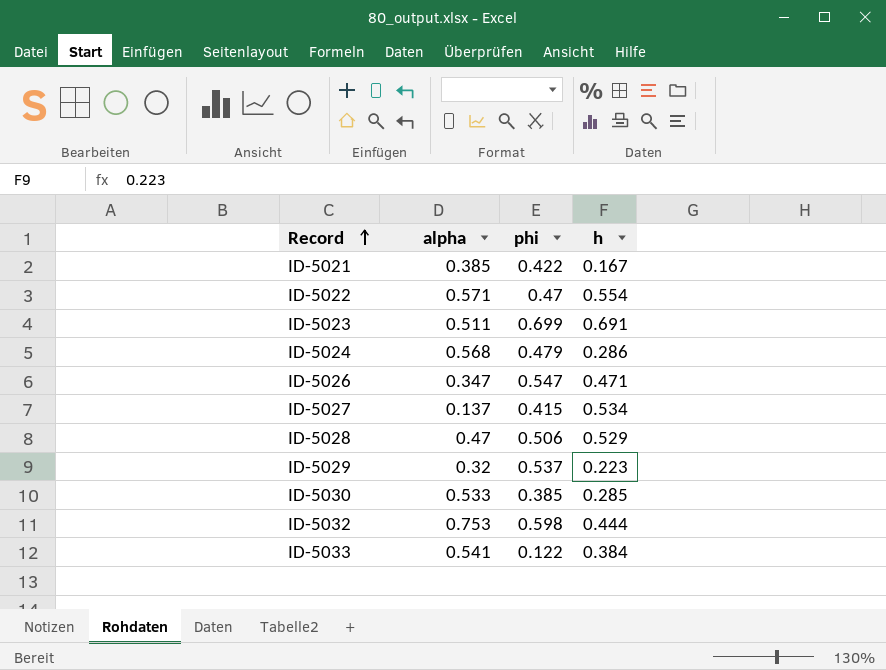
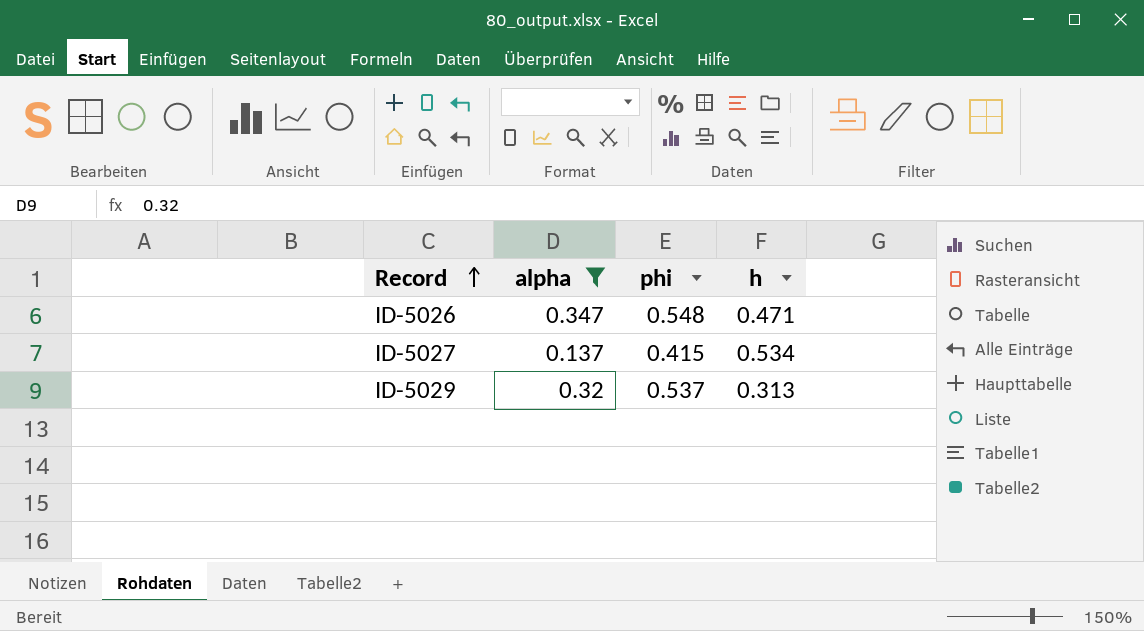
filter: none -> alpha <= 0.347
ID-5026 | phi: 0.547 -> 0.548
ID-5029 | h: 0.223 -> 0.313

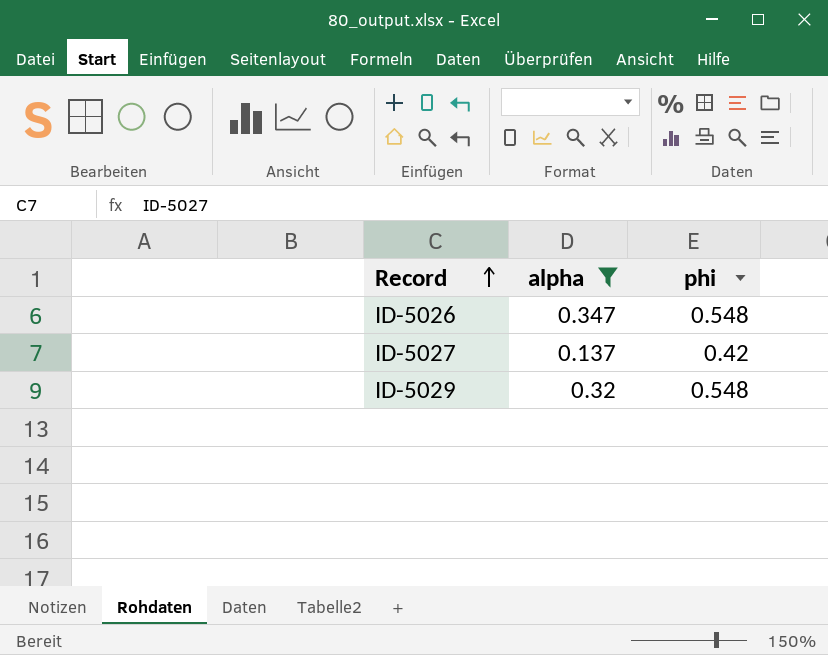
column h | position: 4 -> none
ID-5027 | phi: 0.415 -> 0.42
ID-5029 | phi: 0.537 -> 0.548

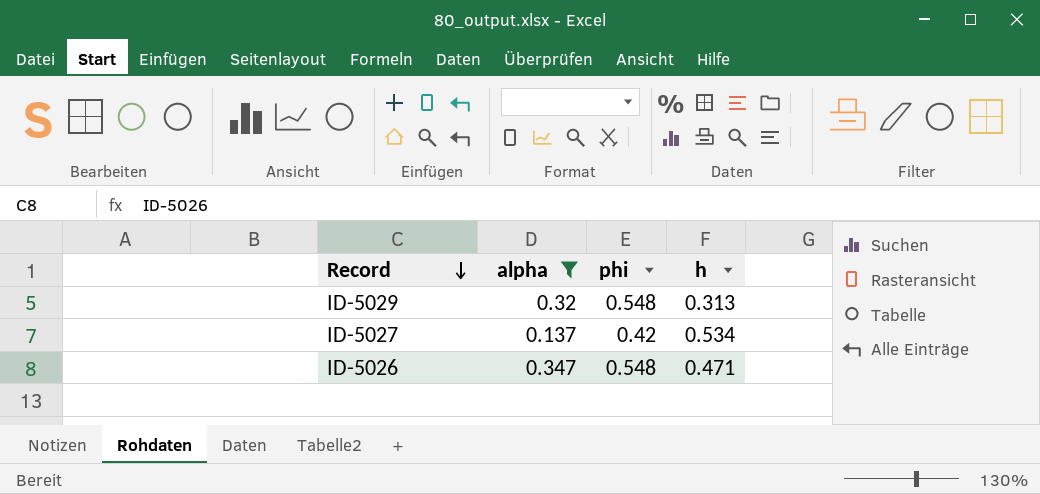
row order: Record ascending -> Record descending
column h | position: none -> 4

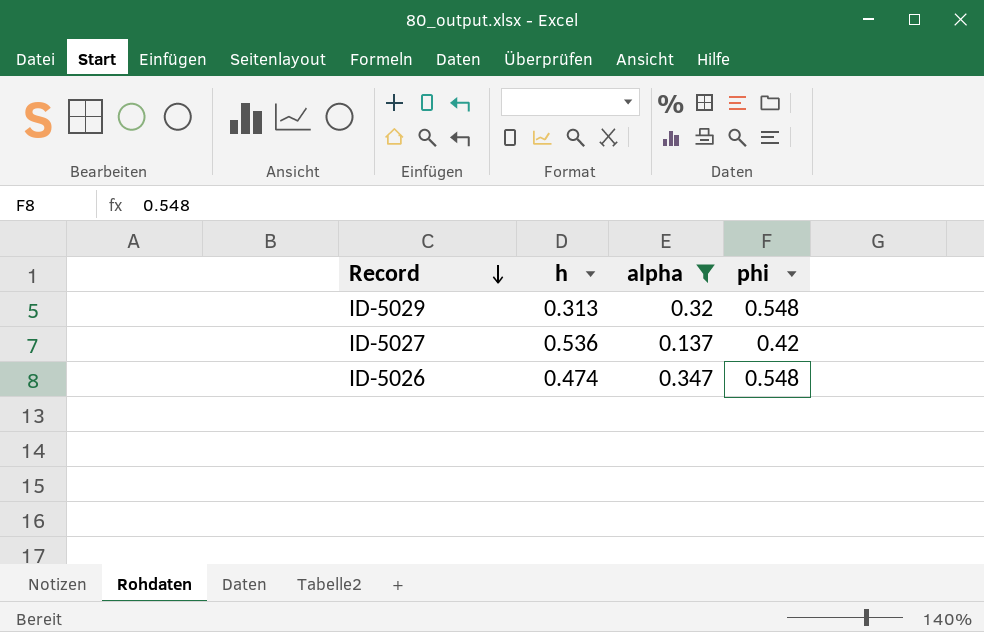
column h | position: 4 -> 2
ID-5027 | h: 0.534 -> 0.536
ID-5026 | h: 0.471 -> 0.474

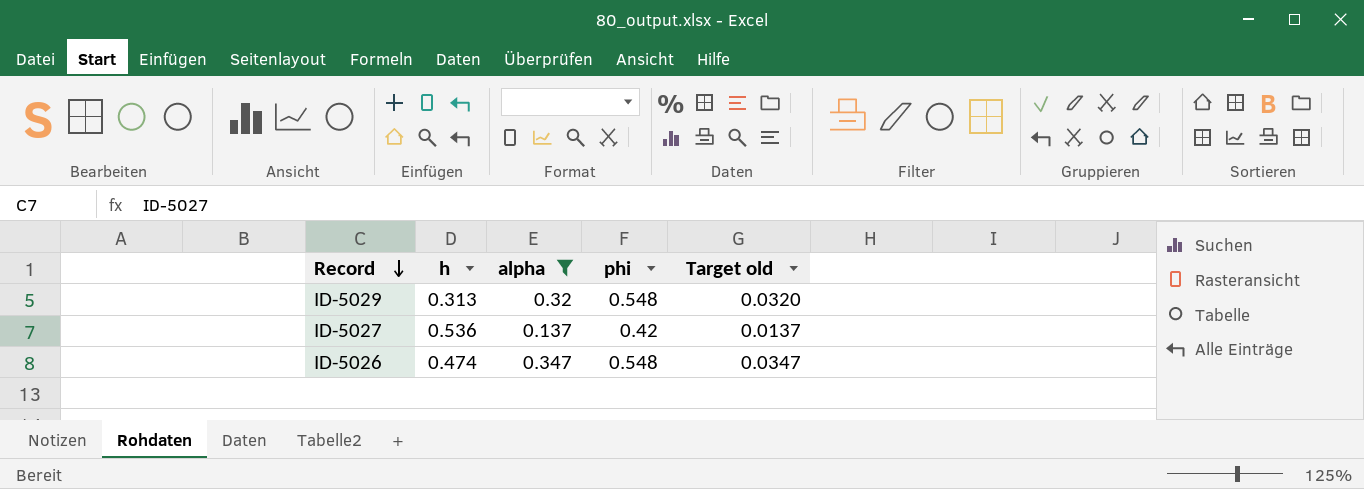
column Target old | formula: none -> [alpha] * 0.1

